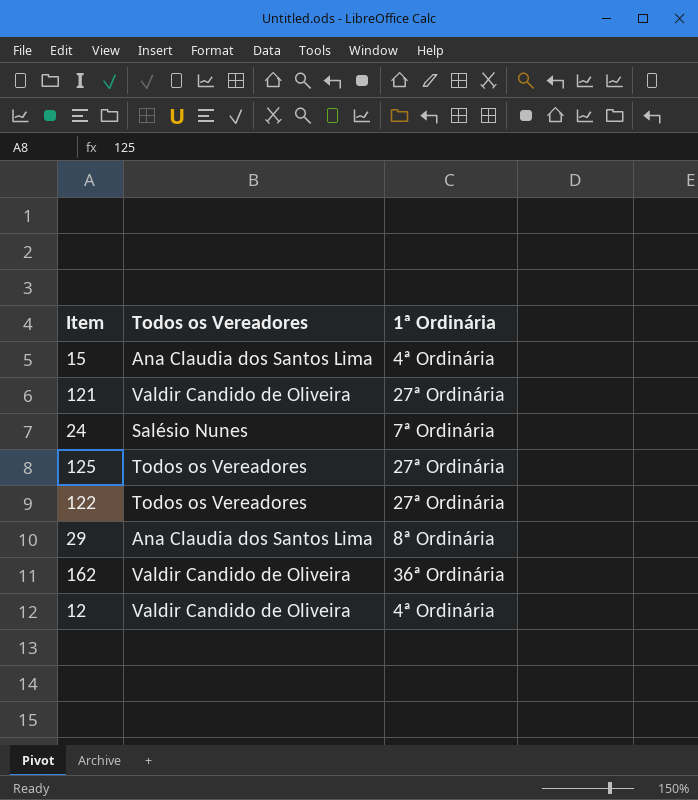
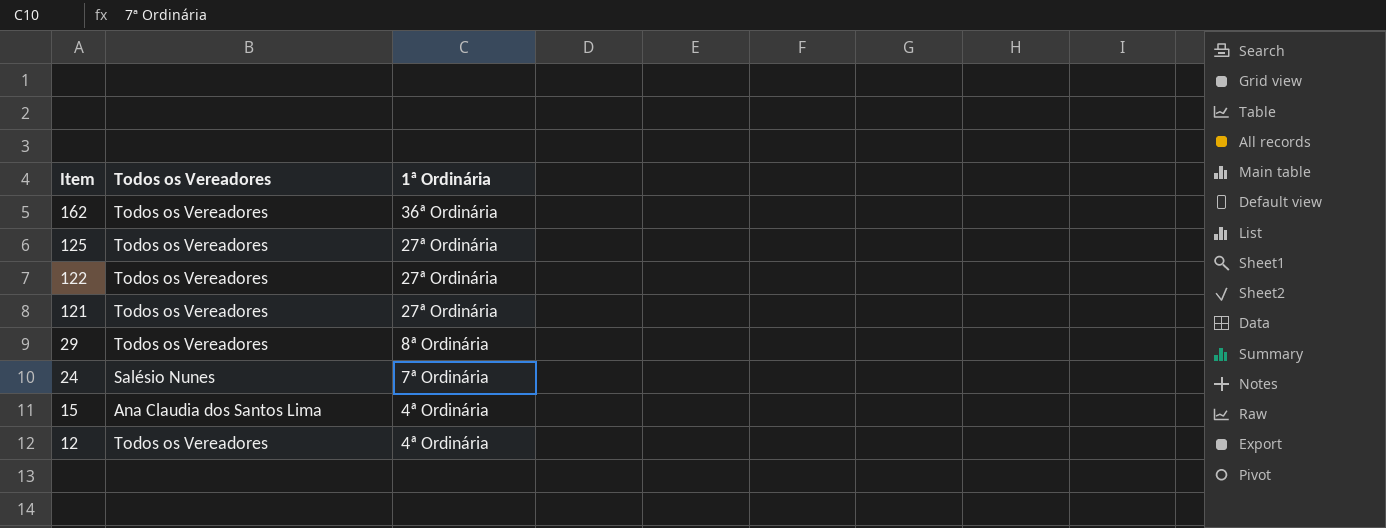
row order: none -> Item descending
162 | Todos os Vereadores: Valdir Candido de Oliveira -> Todos os Vereadores
121 | Todos os Vereadores: Valdir Candido de Oliveira -> Todos os Vereadores
29 | Todos os Vereadores: Ana Claudia dos Santos Lima -> Todos os Vereadores
12 | Todos os Vereadores: Valdir Candido de Oliveira -> Todos os Vereadores

